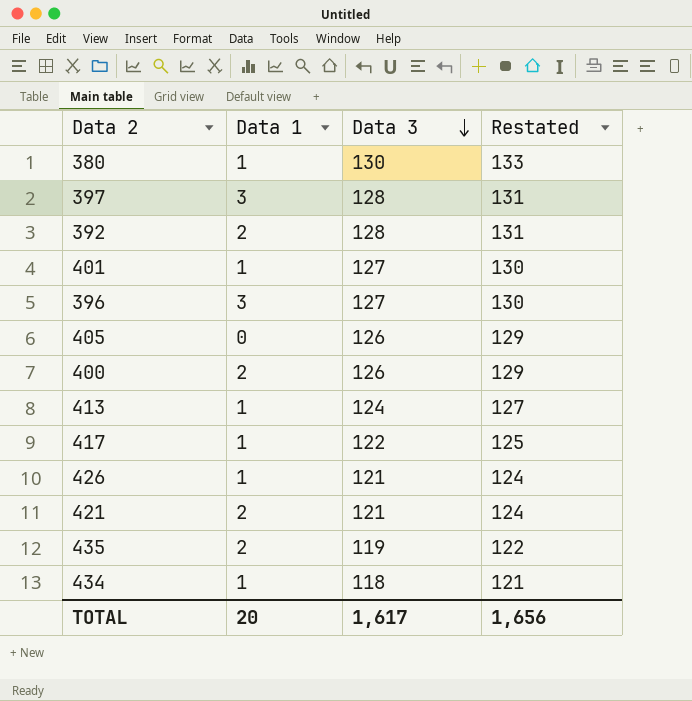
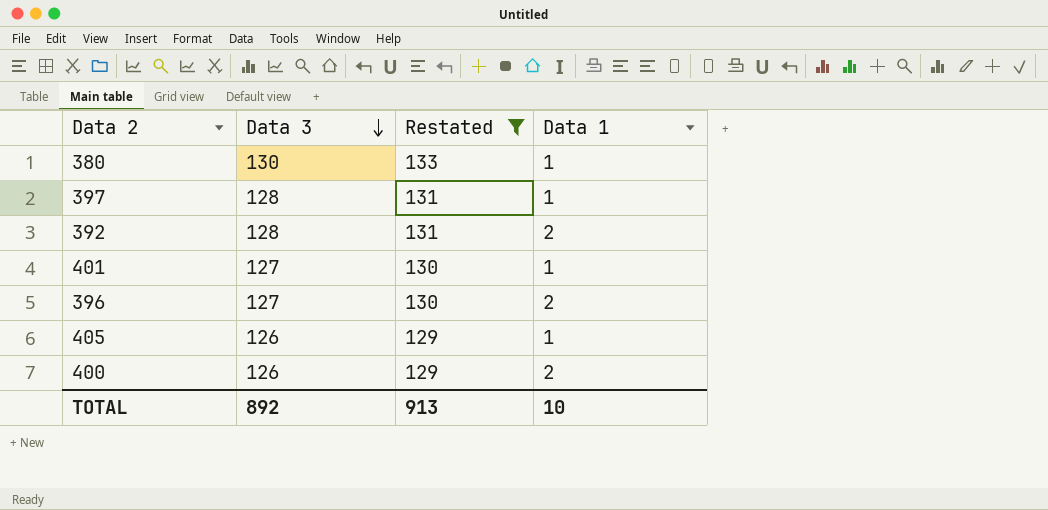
filter: none -> Restated >= 129
column Data 1 | position: 2 -> 4
397 | Data 1: 3 -> 1
396 | Data 1: 3 -> 2
405 | Data 1: 0 -> 1
TOTAL | Data 3: 1,617 -> 892
TOTAL | Restated: 1,656 -> 913
TOTAL | Data 1: 20 -> 10

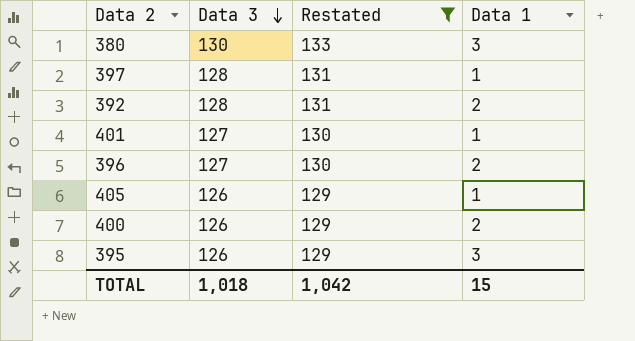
380 | Data 1: 1 -> 3
row 395: none -> 126 | 129 | 3
TOTAL | Data 3: 892 -> 1,018
TOTAL | Restated: 913 -> 1,042
TOTAL | Data 1: 10 -> 15

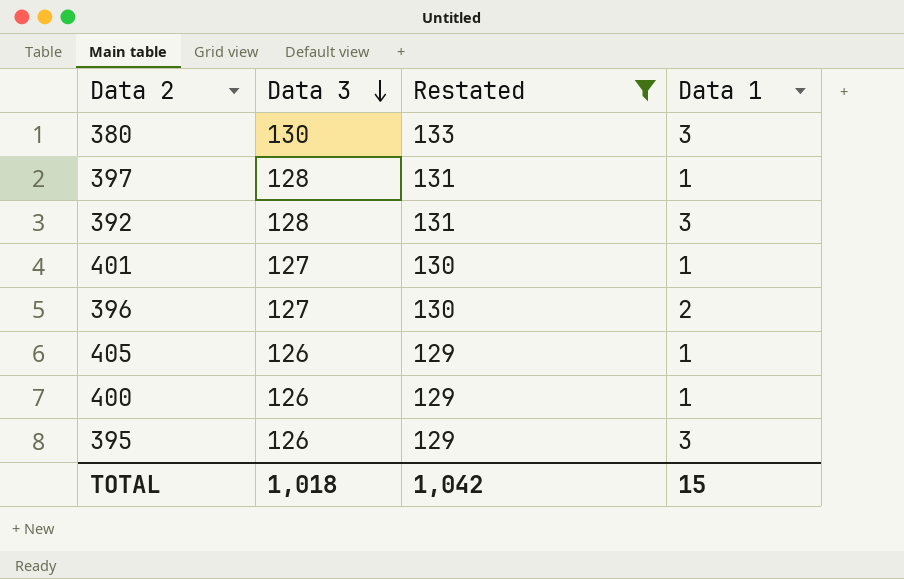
392 | Data 1: 2 -> 3
400 | Data 1: 2 -> 1

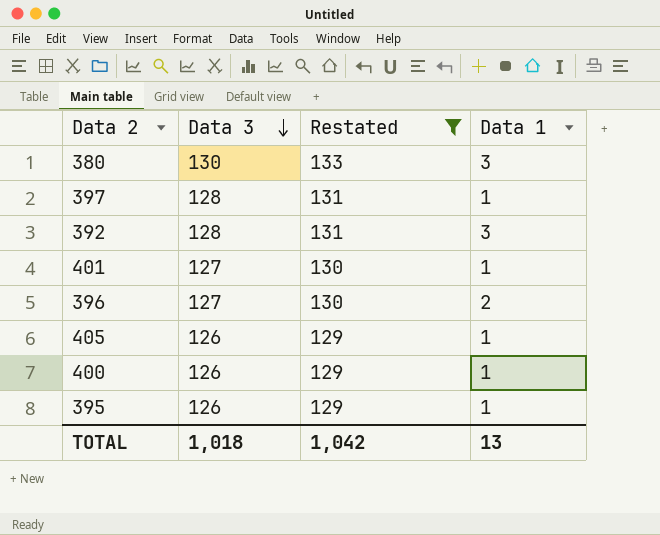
395 | Data 1: 3 -> 1
TOTAL | Data 1: 15 -> 13

